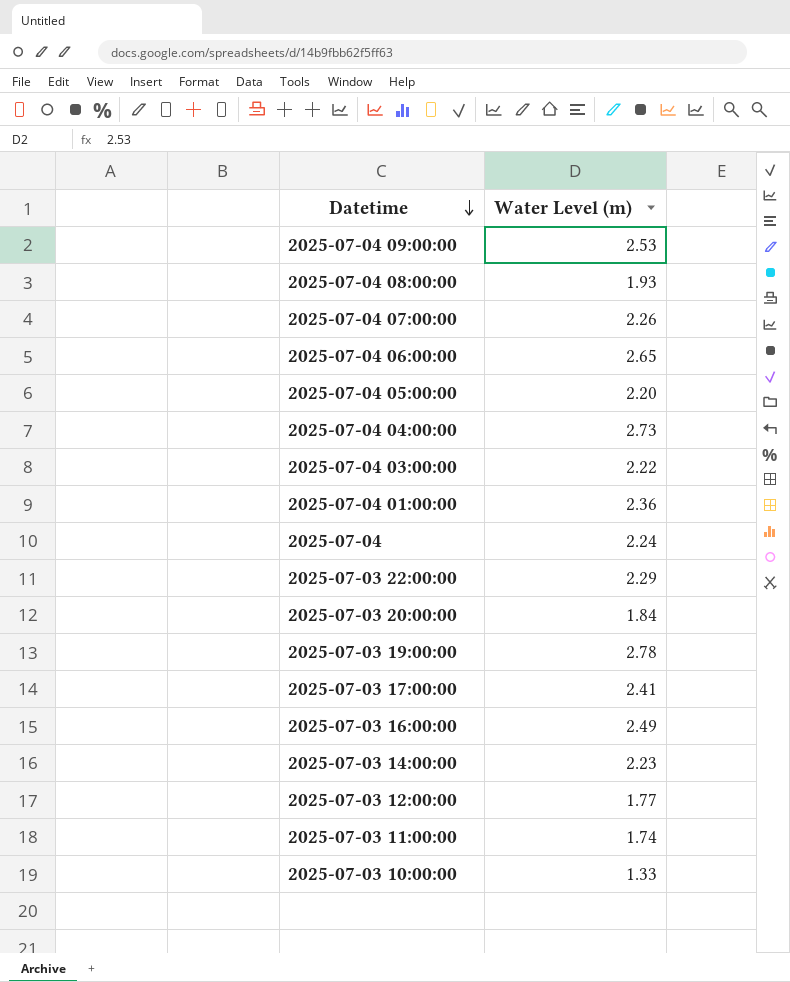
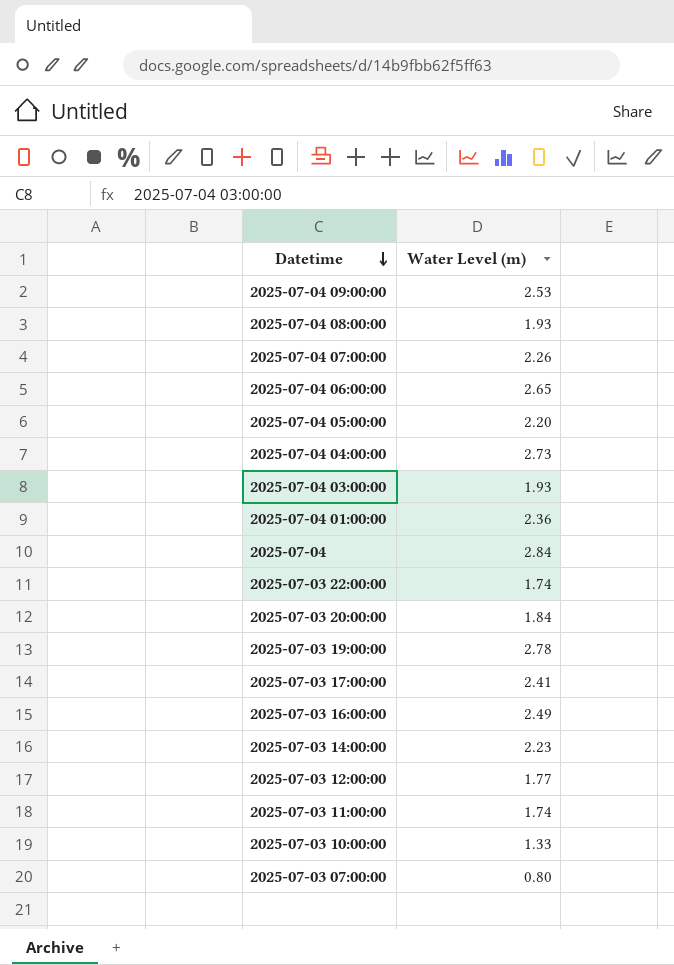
2025-07-04 03:00:00 | Water Level (m): 2.22 -> 1.93
2025-07-04 | Water Level (m): 2.24 -> 2.84
2025-07-03 22:00:00 | Water Level (m): 2.29 -> 1.74
row 2025-07-03 07:00:00: none -> 0.80

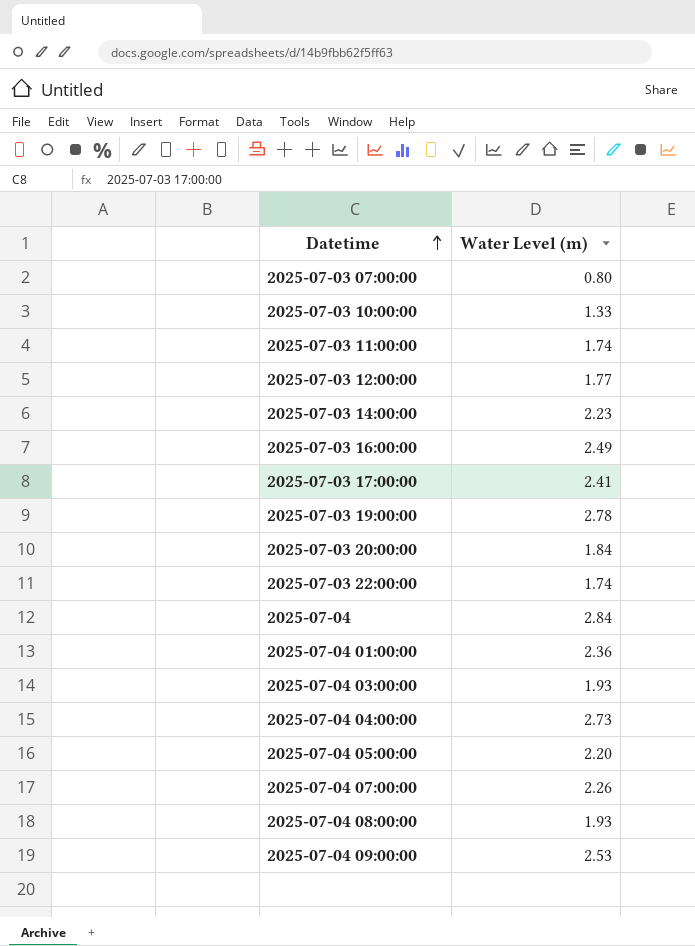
row order: Datetime descending -> Datetime ascending
row 2025-07-04 06:00:00: 2.65 -> none

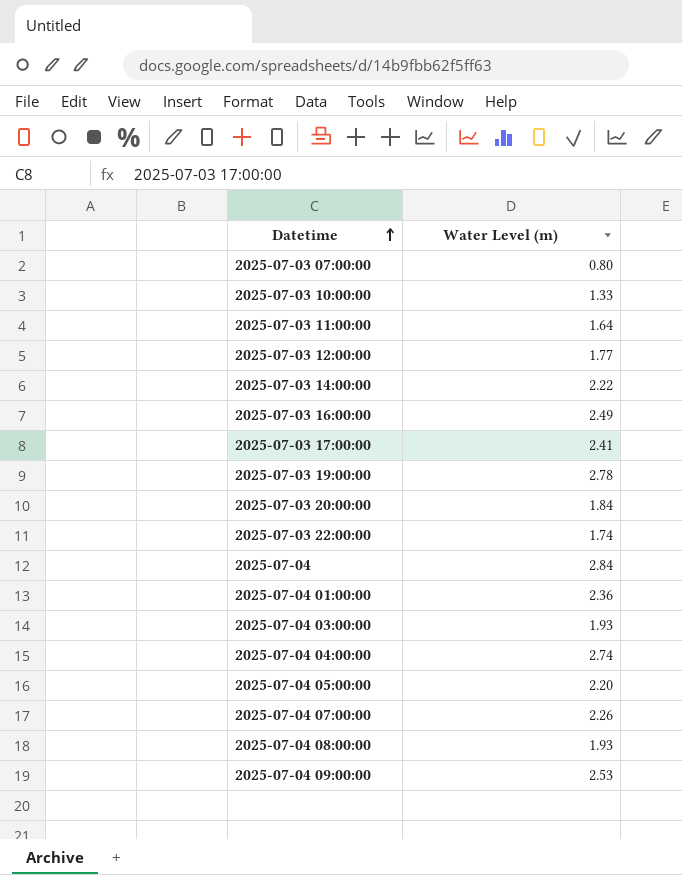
2025-07-03 11:00:00 | Water Level (m): 1.74 -> 1.64
2025-07-03 14:00:00 | Water Level (m): 2.23 -> 2.22
2025-07-04 04:00:00 | Water Level (m): 2.73 -> 2.74

